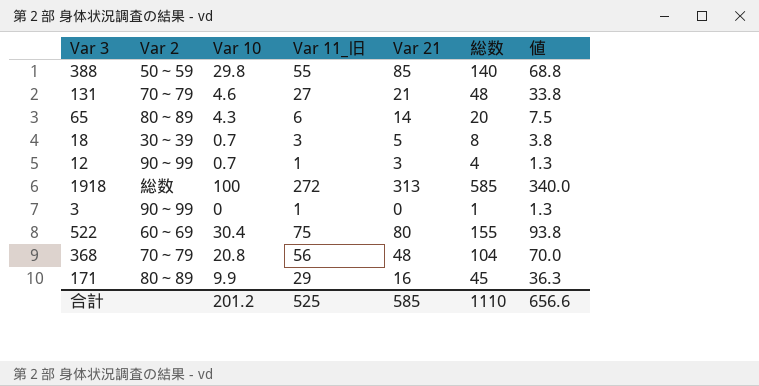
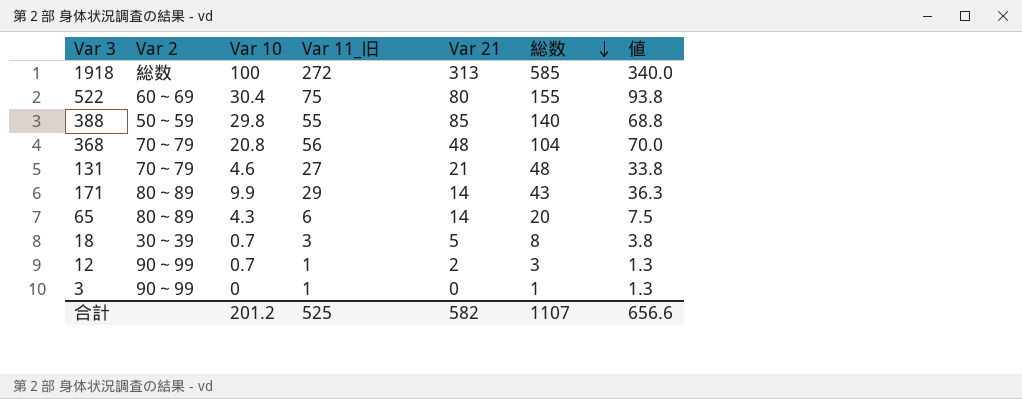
row order: none -> 総数 descending
171 | Var 21: 16 -> 14
171 | 総数: 45 -> 43
12 | Var 21: 3 -> 2
12 | 総数: 4 -> 3
合計 | Var 21: 585 -> 582
合計 | 総数: 1110 -> 1107

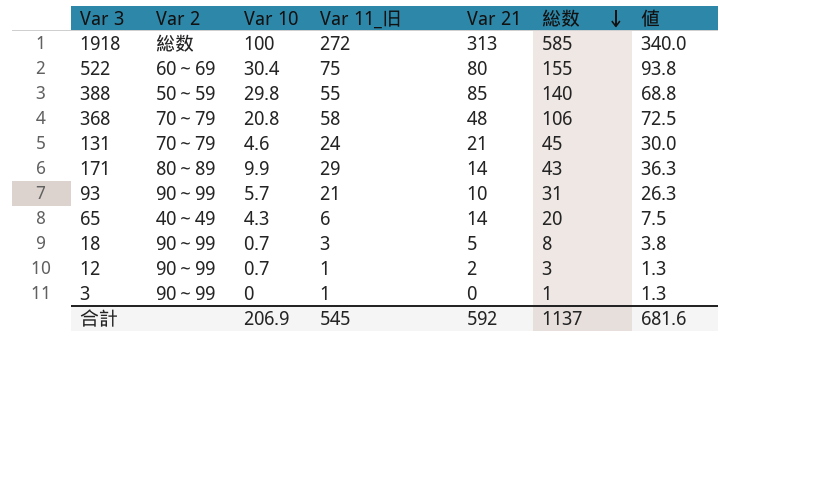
368 | Var 11_旧: 56 -> 58
368 | 総数: 104 -> 106
368 | 値: 70.0 -> 72.5
131 | Var 11_旧: 27 -> 24
131 | 総数: 48 -> 45
131 | 値: 33.8 -> 30.0
row 93: none -> 90～99 | 5.7 | 21 | 10 | 31 | 26.3
65 | Var 2: 80～89 -> 40～49
18 | Var 2: 30～39 -> 90～99
合計 | Var 10: 201.2 -> 206.9
合計 | Var 11_旧: 525 -> 545
合計 | Var 21: 582 -> 592
合計 | 総数: 1107 -> 1137
合計 | 値: 656.6 -> 681.6

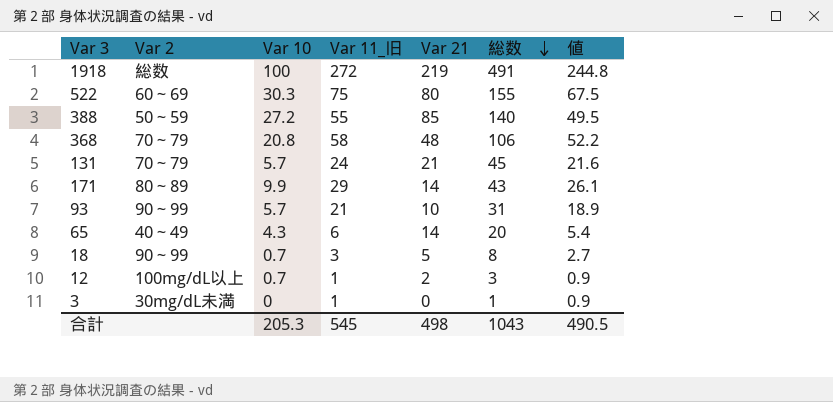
column 値 | formula: [Var 11_旧] * 1.25 -> [Var 11_旧] * 0.9
1918 | Var 21: 313 -> 219
1918 | 総数: 585 -> 491
522 | Var 10: 30.4 -> 30.3
388 | Var 10: 29.8 -> 27.2
131 | Var 10: 4.6 -> 5.7
12 | Var 2: 90～99 -> 100mg/dL以上
3 | Var 2: 90～99 -> 30mg/dL未満
合計 | Var 10: 206.9 -> 205.3
合計 | Var 21: 592 -> 498
合計 | 総数: 1137 -> 1043
合計 | 値: 681.6 -> 490.5

